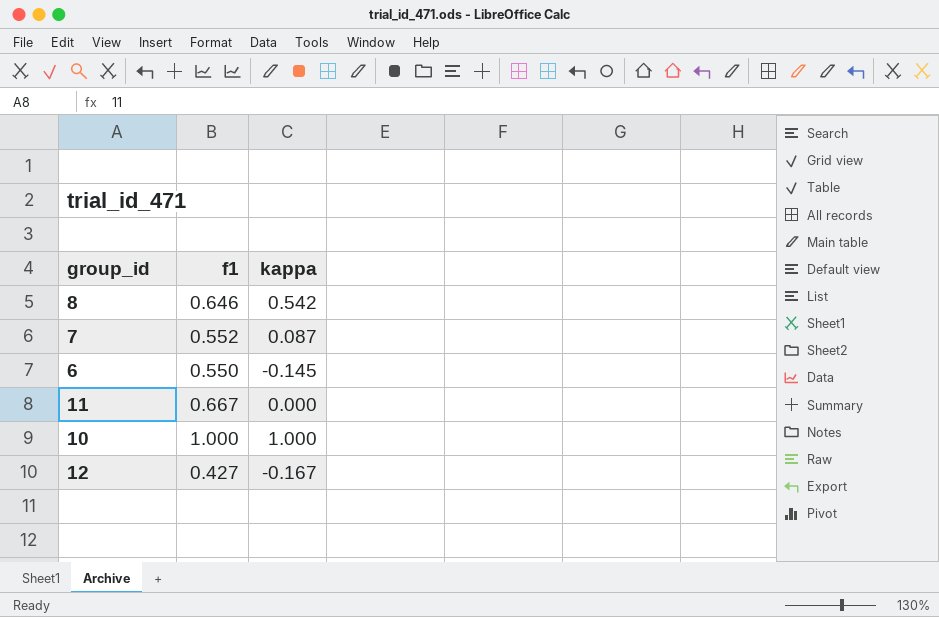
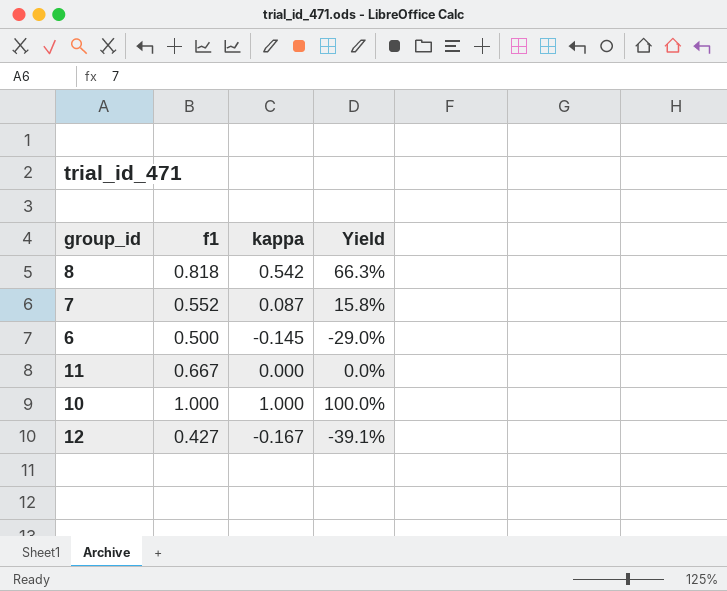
column Yield | formula: none -> [kappa] / [f1]
8 | f1: 0.646 -> 0.818
6 | f1: 0.550 -> 0.500

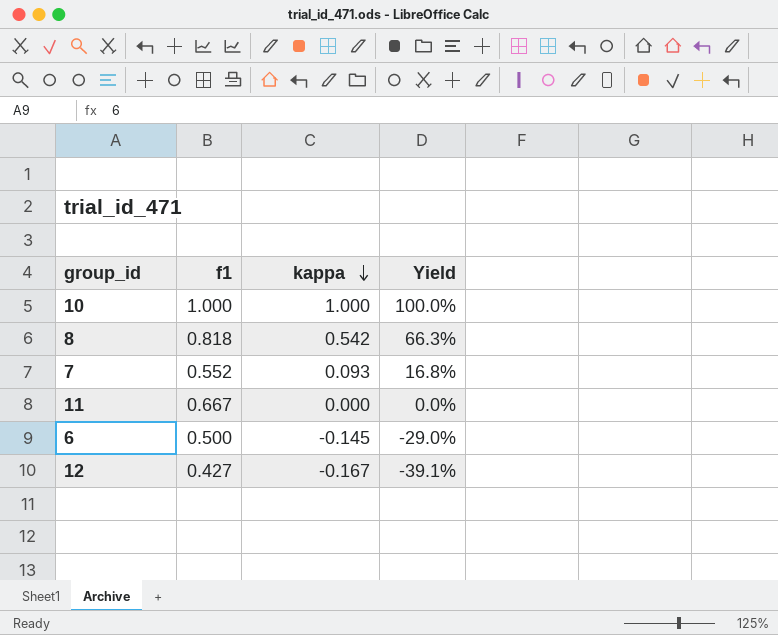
row order: none -> kappa descending
7 | kappa: 0.087 -> 0.093
7 | Yield: 15.8% -> 16.8%

